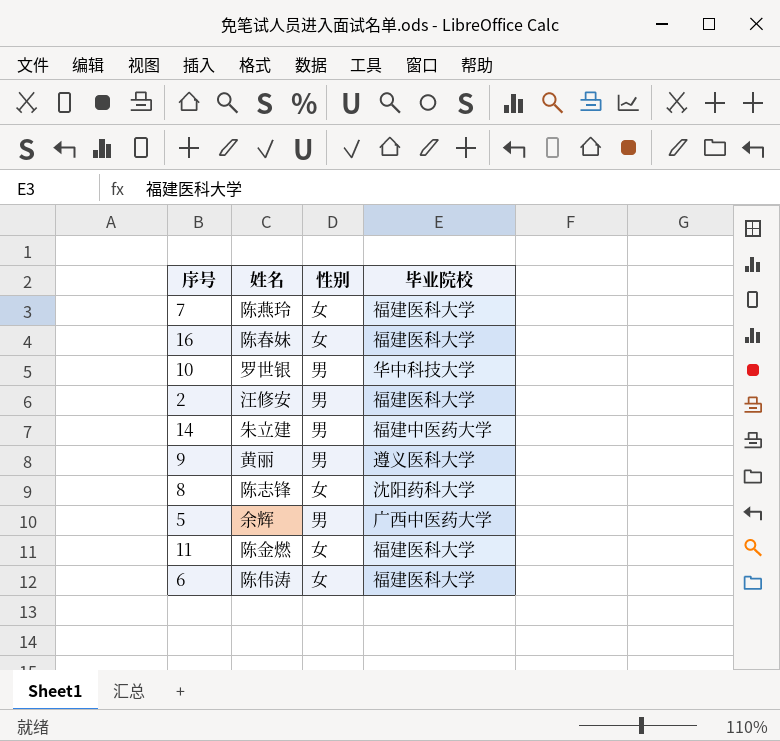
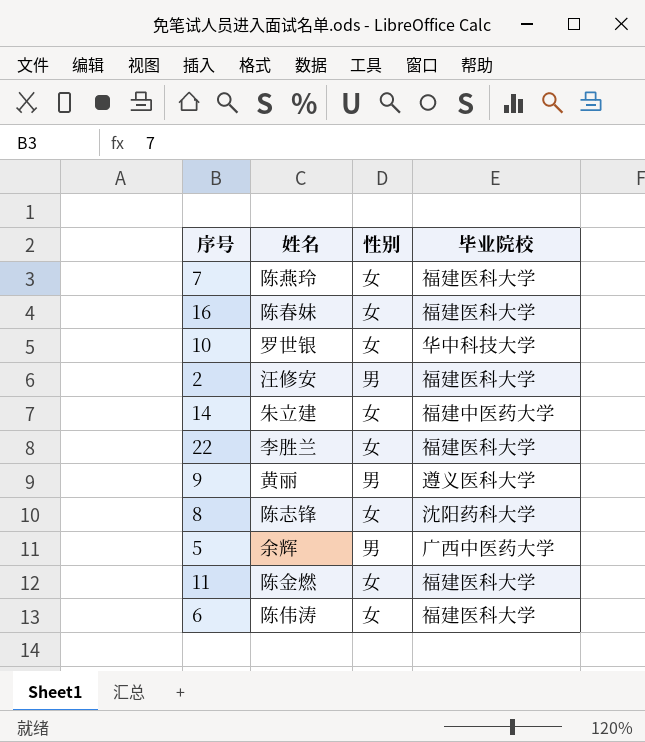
10 | 性别: 男 -> 女
14 | 性别: 男 -> 女
row 22: none -> 李胜兰 | 女 | 福建医科大学

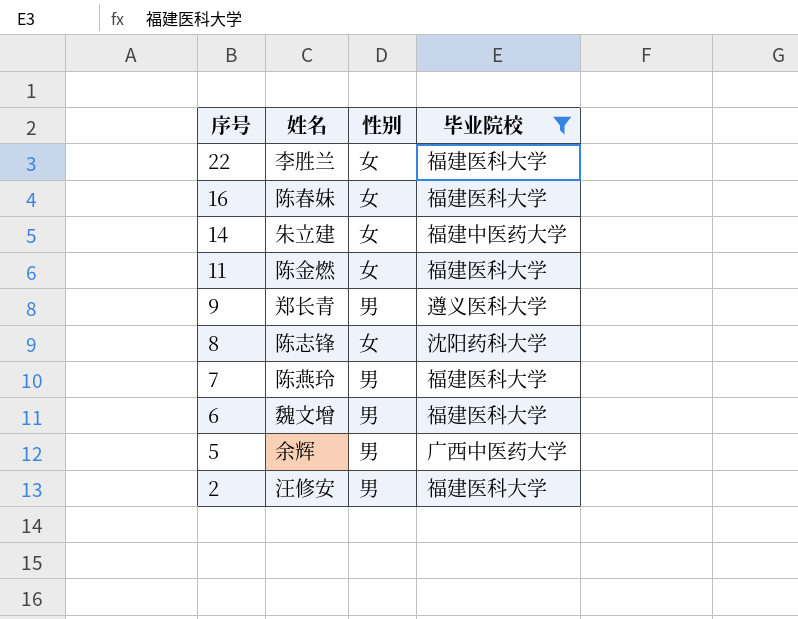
filter: none -> 毕业院校 != 华中科技大学
row order: none -> 序号 descending
9 | 姓名: 黄丽 -> 郑长青
7 | 性别: 女 -> 男
6 | 姓名: 陈伟涛 -> 魏文增
6 | 性别: 女 -> 男

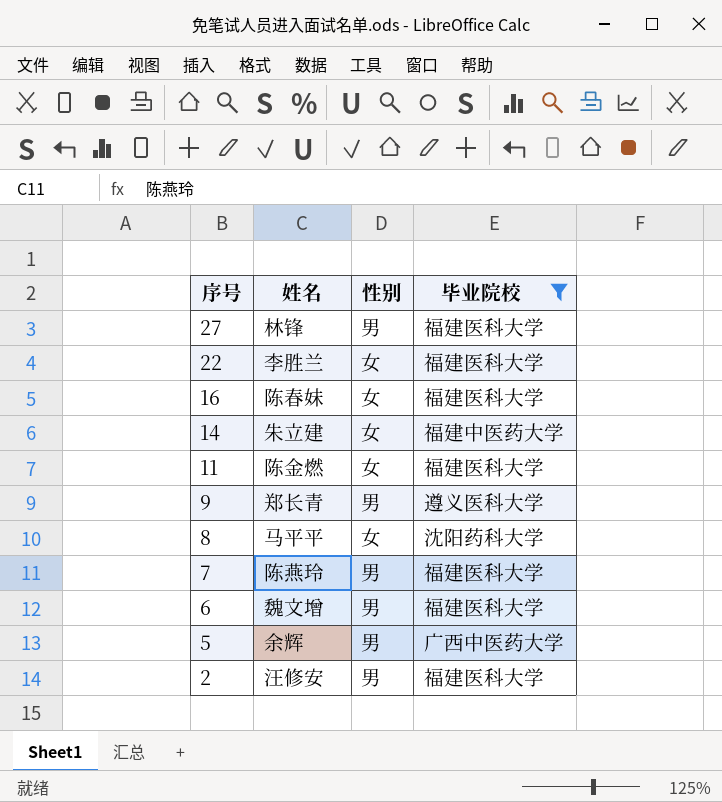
row 27: none -> 林锋 | 男 | 福建医科大学
8 | 姓名: 陈志锋 -> 马平平

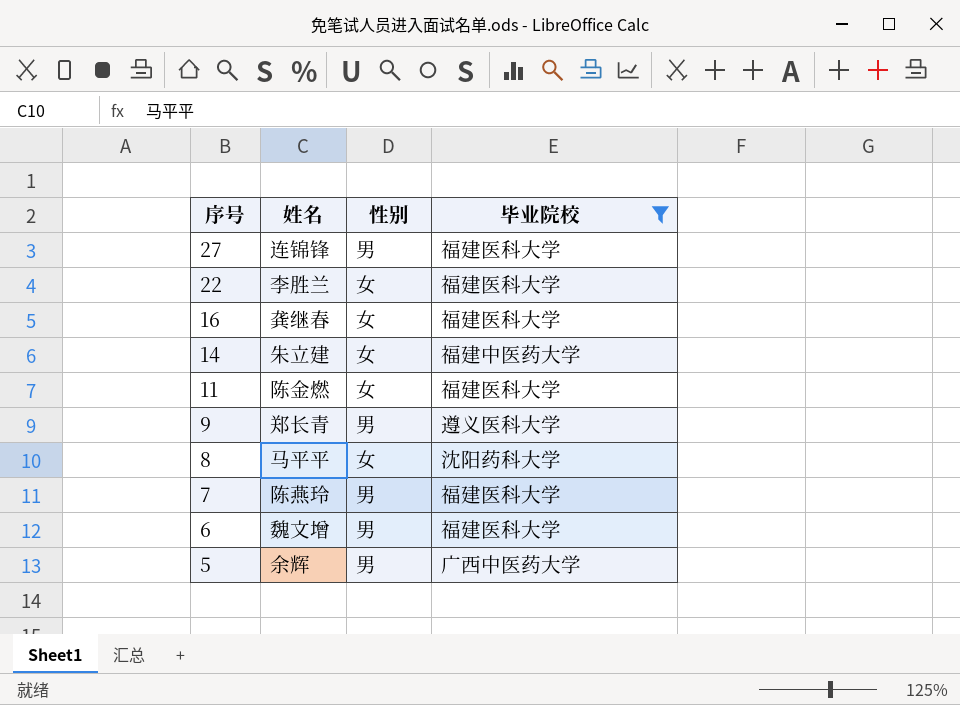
row 2: 汪修安 | 男 | 福建医科大学 -> none
27 | 姓名: 林锋 -> 连锦锋
16 | 姓名: 陈春妹 -> 龚继春

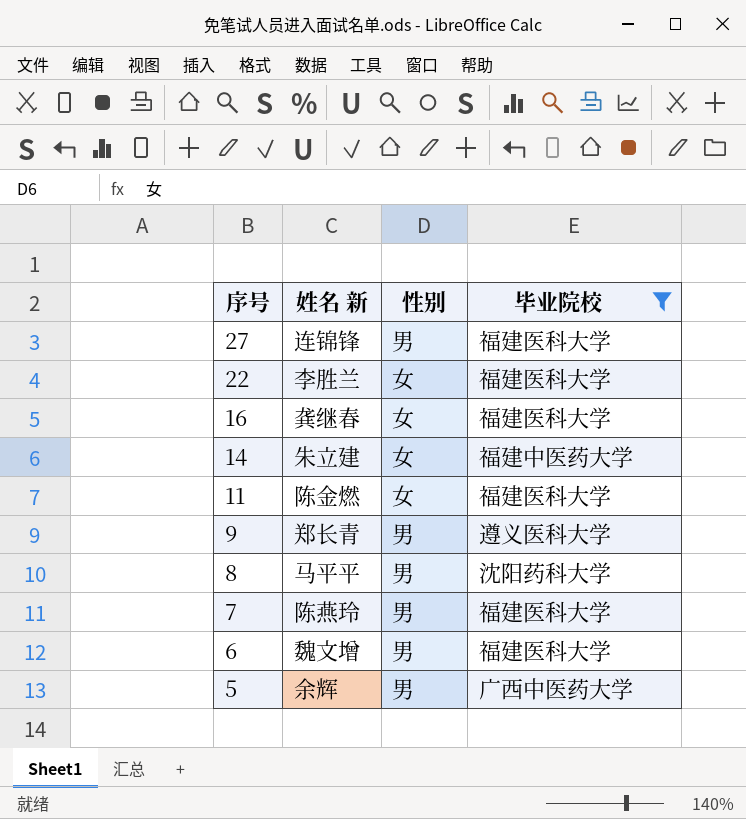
column name: 姓名 -> 姓名 新
8 | 性别: 女 -> 男

